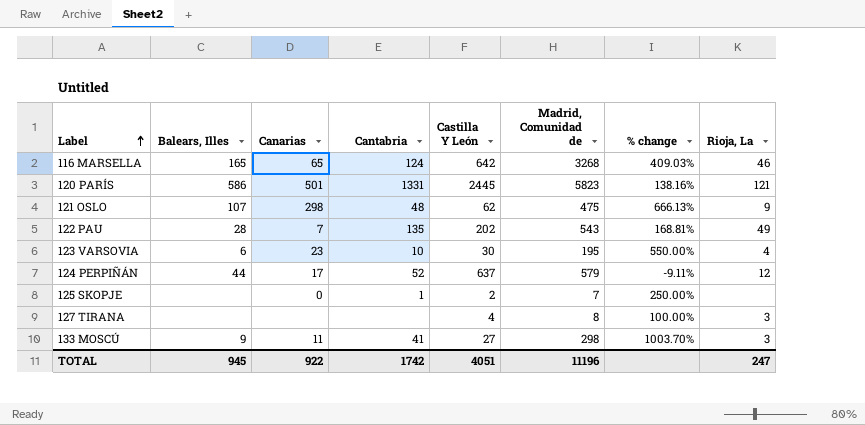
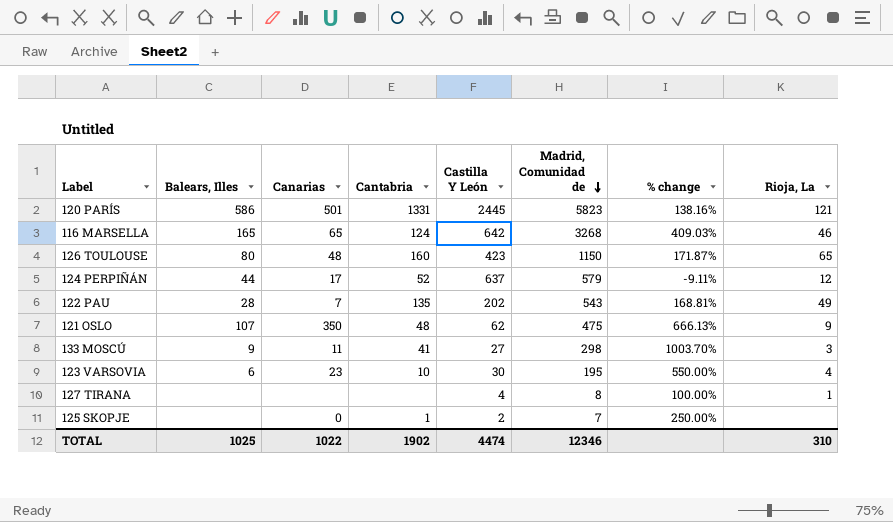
row order: Label ascending -> Madrid, Comunidad de descending
row 126 TOULOUSE: none -> 80 | 48 | 160 | 423 | 1150 | 171.87% | 65
121 OSLO | Canarias: 298 -> 350
127 TIRANA | Rioja, La: 3 -> 1
TOTAL | Balears, Illes: 945 -> 1025
TOTAL | Canarias: 922 -> 1022
TOTAL | Cantabria: 1742 -> 1902
TOTAL | Castilla Y León: 4051 -> 4474
TOTAL | Madrid, Comunidad de: 11196 -> 12346
TOTAL | Rioja, La: 247 -> 310

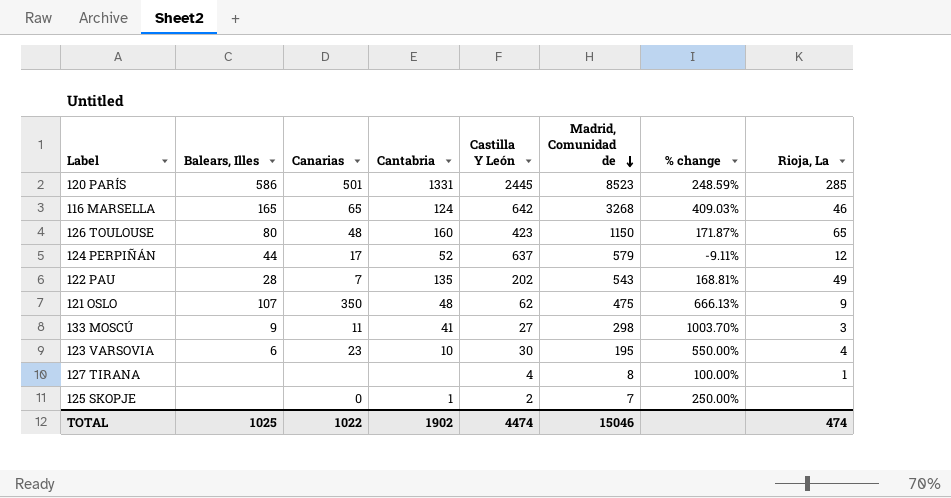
120 PARÍS | Madrid, Comunidad de: 5823 -> 8523
120 PARÍS | % change: 138.16% -> 248.59%
120 PARÍS | Rioja, La: 121 -> 285
TOTAL | Madrid, Comunidad de: 12346 -> 15046
TOTAL | Rioja, La: 310 -> 474

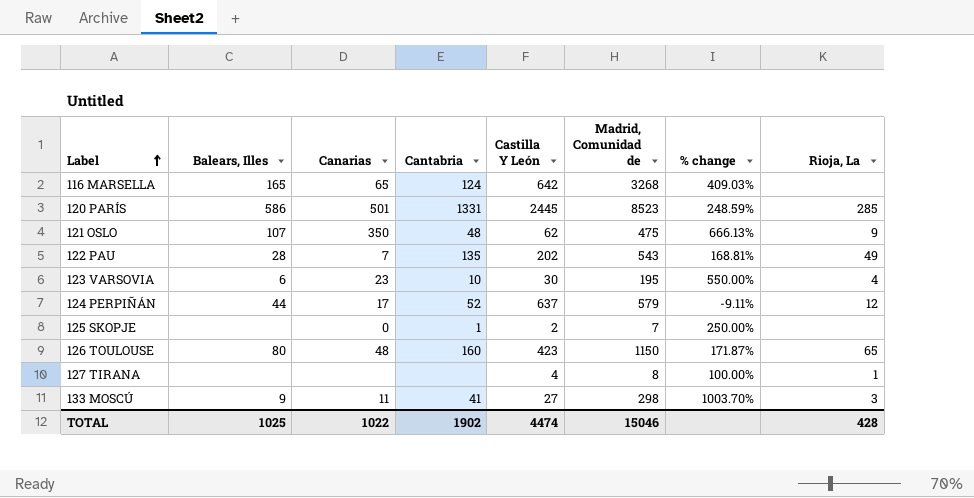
row order: Madrid, Comunidad de descending -> Label ascending
116 MARSELLA | Rioja, La: 46 -> none
TOTAL | Rioja, La: 474 -> 428

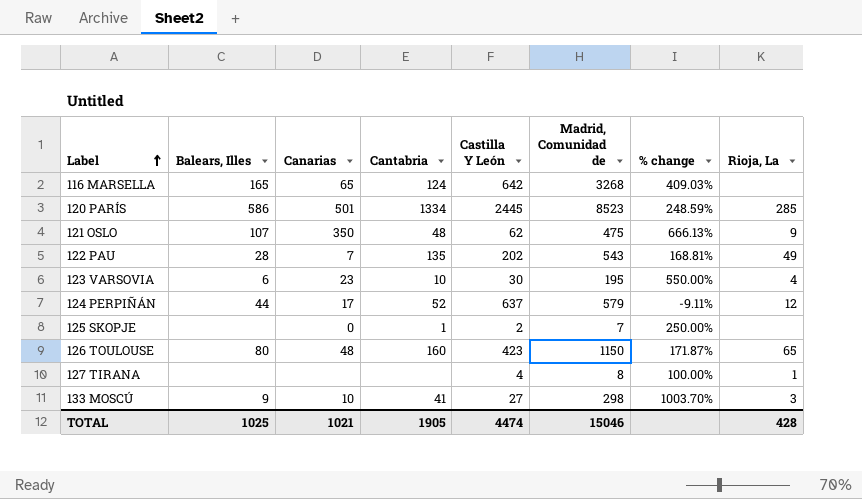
120 PARÍS | Cantabria: 1331 -> 1334
133 MOSCÚ | Canarias: 11 -> 10
TOTAL | Canarias: 1022 -> 1021
TOTAL | Cantabria: 1902 -> 1905

